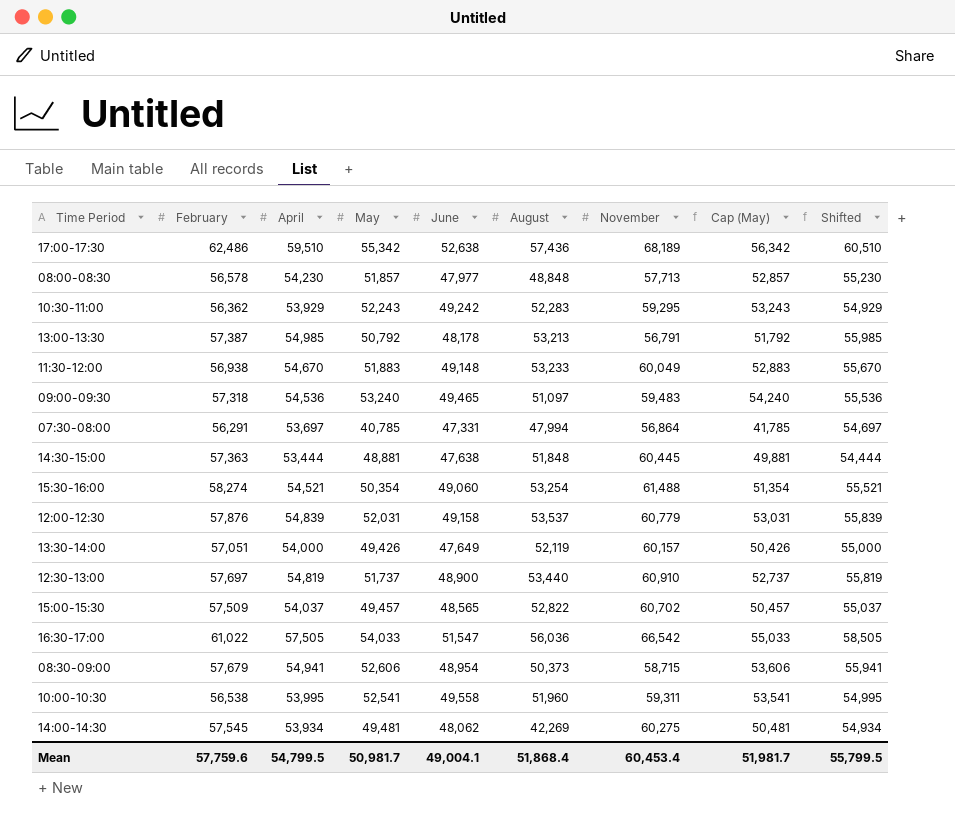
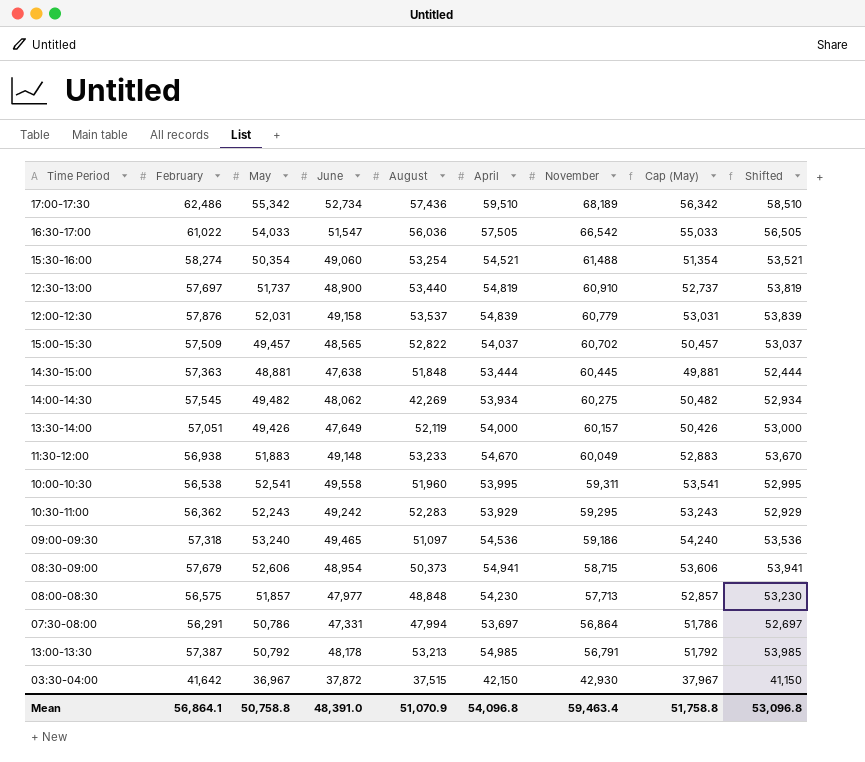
row order: none -> November descending
column April | position: 3 -> 6
column Shifted | formula: [April] + 1000 -> [April] - 1000
17:00-17:30 | June: 52,638 -> 52,734
14:00-14:30 | May: 49,481 -> 49,482
14:00-14:30 | Cap (May): 50,481 -> 50,482
09:00-09:30 | November: 59,483 -> 59,186
08:00-08:30 | February: 56,578 -> 56,575
07:30-08:00 | May: 40,785 -> 50,786
07:30-08:00 | Cap (May): 41,785 -> 51,786
row 03:30-04:00: none -> 41,642 | 36,967 | 37,872 | 37,515 | 42,150 | 42,930 | 37,967 | 41,150
Mean | February: 57,759.6 -> 56,864.1
Mean | May: 50,981.7 -> 50,758.8
Mean | June: 49,004.1 -> 48,391.0
Mean | August: 51,868.4 -> 51,070.9
Mean | April: 54,799.5 -> 54,096.8
Mean | November: 60,453.4 -> 59,463.4
Mean | Cap (May): 51,981.7 -> 51,758.8
Mean | Shifted: 55,799.5 -> 53,096.8

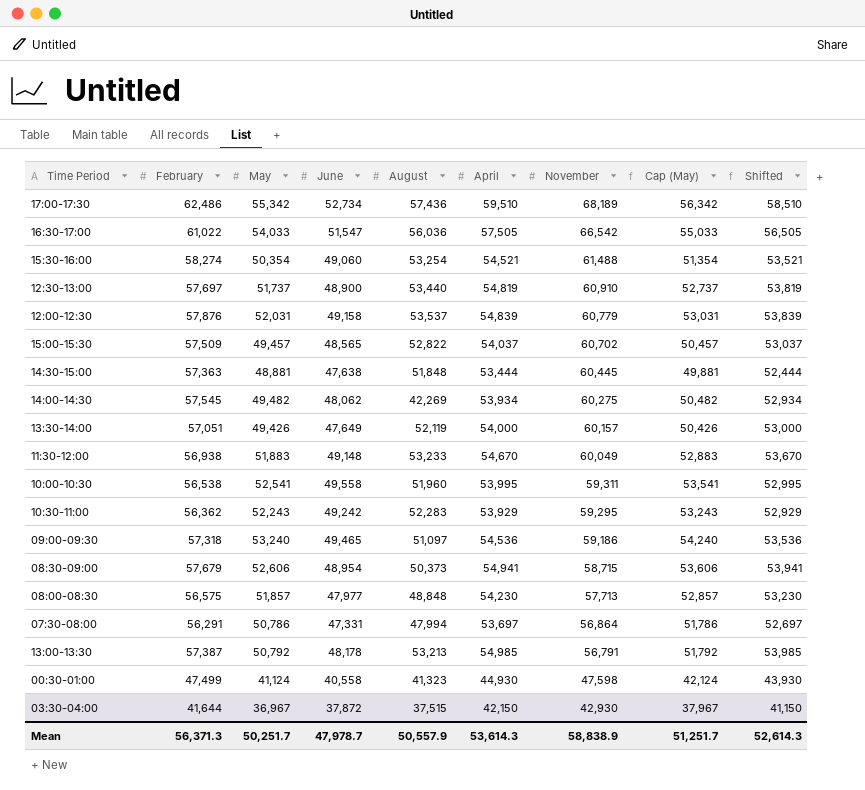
row 00:30-01:00: none -> 47,499 | 41,124 | 40,558 | 41,323 | 44,930 | 47,598 | 42,124 | 43,930
03:30-04:00 | February: 41,642 -> 41,644
Mean | February: 56,864.1 -> 56,371.3
Mean | May: 50,758.8 -> 50,251.7
Mean | June: 48,391.0 -> 47,978.7
Mean | August: 51,070.9 -> 50,557.9
Mean | April: 54,096.8 -> 53,614.3
Mean | November: 59,463.4 -> 58,838.9
Mean | Cap (May): 51,758.8 -> 51,251.7
Mean | Shifted: 53,096.8 -> 52,614.3

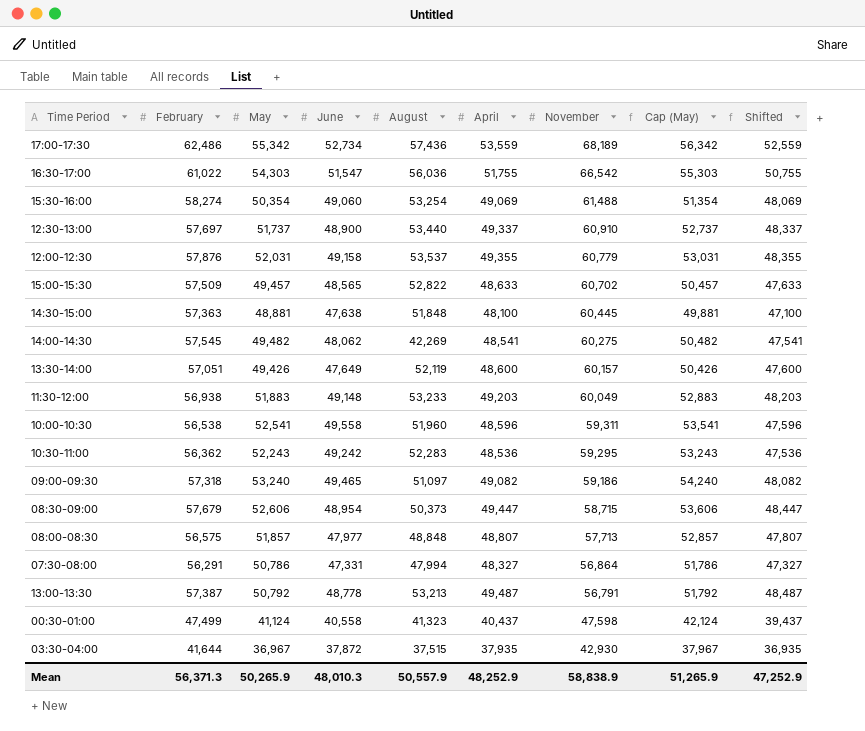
17:00-17:30 | April: 59,510 -> 53,559
17:00-17:30 | Shifted: 58,510 -> 52,559
16:30-17:00 | May: 54,033 -> 54,303
16:30-17:00 | April: 57,505 -> 51,755
16:30-17:00 | Cap (May): 55,033 -> 55,303
16:30-17:00 | Shifted: 56,505 -> 50,755
15:30-16:00 | April: 54,521 -> 49,069
15:30-16:00 | Shifted: 53,521 -> 48,069
12:30-13:00 | April: 54,819 -> 49,337
12:30-13:00 | Shifted: 53,819 -> 48,337
12:00-12:30 | April: 54,839 -> 49,355
12:00-12:30 | Shifted: 53,839 -> 48,355
15:00-15:30 | April: 54,037 -> 48,633
15:00-15:30 | Shifted: 53,037 -> 47,633
14:30-15:00 | April: 53,444 -> 48,100
14:30-15:00 | Shifted: 52,444 -> 47,100
14:00-14:30 | April: 53,934 -> 48,541
14:00-14:30 | Shifted: 52,934 -> 47,541
13:30-14:00 | April: 54,000 -> 48,600
13:30-14:00 | Shifted: 53,000 -> 47,600
11:30-12:00 | April: 54,670 -> 49,203
11:30-12:00 | Shifted: 53,670 -> 48,203
10:00-10:30 | April: 53,995 -> 48,596
10:00-10:30 | Shifted: 52,995 -> 47,596
10:30-11:00 | April: 53,929 -> 48,536
10:30-11:00 | Shifted: 52,929 -> 47,536
09:00-09:30 | April: 54,536 -> 49,082
09:00-09:30 | Shifted: 53,536 -> 48,082
08:30-09:00 | April: 54,941 -> 49,447
08:30-09:00 | Shifted: 53,941 -> 48,447
08:00-08:30 | April: 54,230 -> 48,807
08:00-08:30 | Shifted: 53,230 -> 47,807
07:30-08:00 | April: 53,697 -> 48,327
07:30-08:00 | Shifted: 52,697 -> 47,327
13:00-13:30 | June: 48,178 -> 48,778
13:00-13:30 | April: 54,985 -> 49,487
13:00-13:30 | Shifted: 53,985 -> 48,487
00:30-01:00 | April: 44,930 -> 40,437
00:30-01:00 | Shifted: 43,930 -> 39,437
03:30-04:00 | April: 42,150 -> 37,935
03:30-04:00 | Shifted: 41,150 -> 36,935
Mean | May: 50,251.7 -> 50,265.9
Mean | June: 47,978.7 -> 48,010.3
Mean | April: 53,614.3 -> 48,252.9
Mean | Cap (May): 51,251.7 -> 51,265.9
Mean | Shifted: 52,614.3 -> 47,252.9

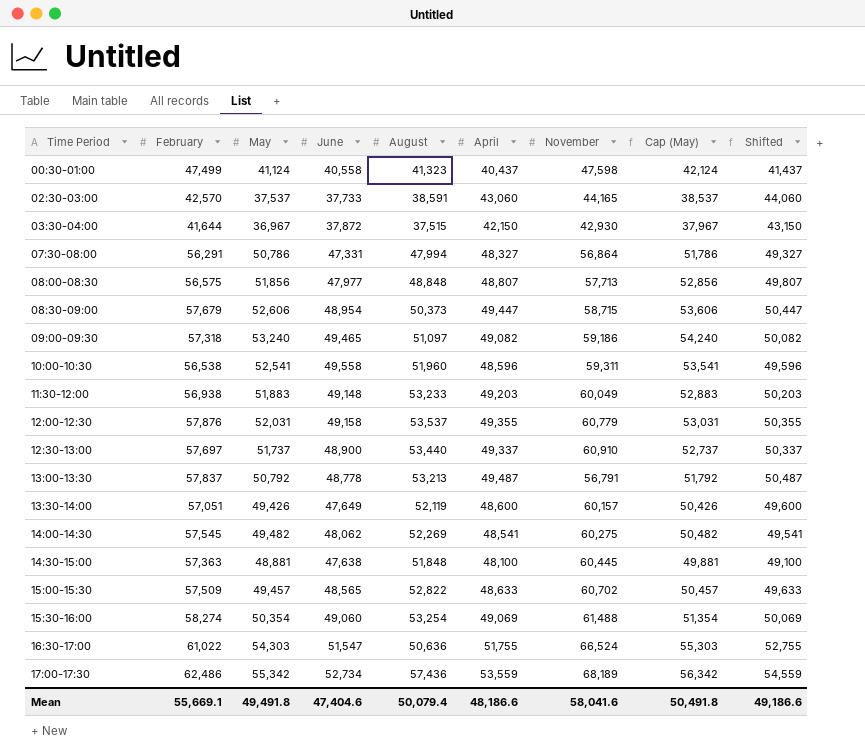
row order: November descending -> Time Period ascending
column Shifted | formula: [April] - 1000 -> [April] + 1000
row 10:30-11:00: 56,362 | 52,243 | 49,242 | 52,283 | 48,536 | 59,295 | 53,243 | 47,536 -> none
row 02:30-03:00: none -> 42,570 | 37,537 | 37,733 | 38,591 | 43,060 | 44,165 | 38,537 | 44,060
03:30-04:00 | April: 37,935 -> 42,150
08:00-08:30 | May: 51,857 -> 51,856
08:00-08:30 | Cap (May): 52,857 -> 52,856
13:00-13:30 | February: 57,387 -> 57,837
14:00-14:30 | August: 42,269 -> 52,269
16:30-17:00 | August: 56,036 -> 50,636
16:30-17:00 | November: 66,542 -> 66,524
Mean | February: 56,371.3 -> 55,669.1
Mean | May: 50,265.9 -> 49,491.8
Mean | June: 48,010.3 -> 47,404.6
Mean | August: 50,557.9 -> 50,079.4
Mean | April: 48,252.9 -> 48,186.6
Mean | November: 58,838.9 -> 58,041.6
Mean | Cap (May): 51,265.9 -> 50,491.8
Mean | Shifted: 47,252.9 -> 49,186.6

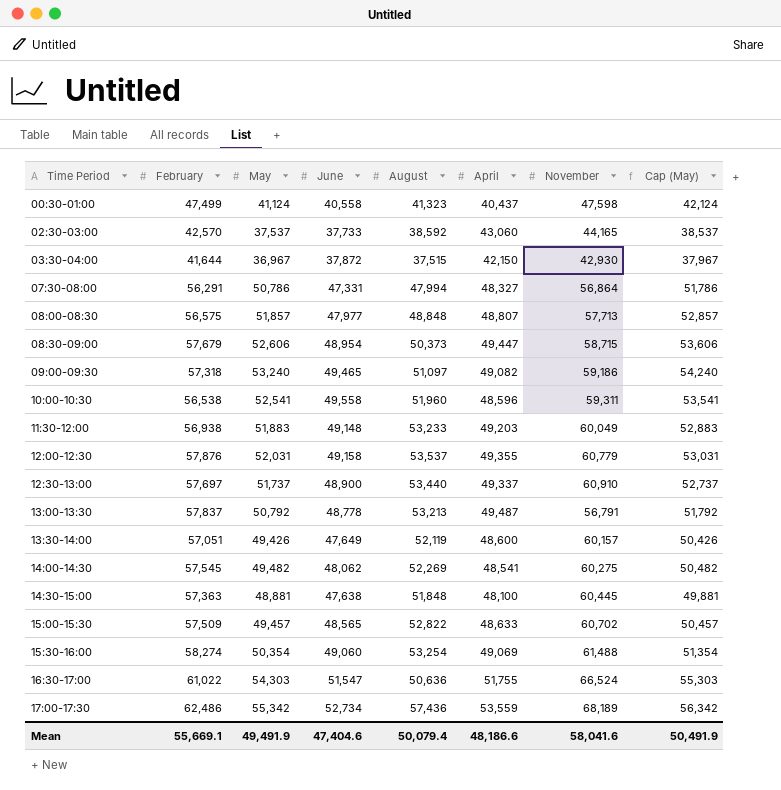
column Shifted | formula: [April] + 1000 -> none
02:30-03:00 | August: 38,591 -> 38,592
08:00-08:30 | May: 51,856 -> 51,857
08:00-08:30 | Cap (May): 52,856 -> 52,857
Mean | May: 49,491.8 -> 49,491.9
Mean | Cap (May): 50,491.8 -> 50,491.9

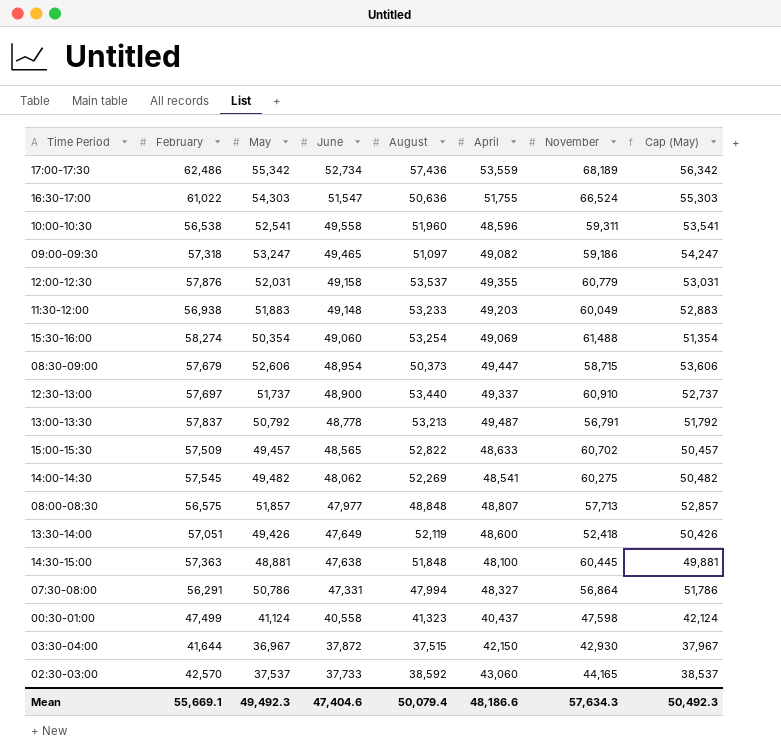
row order: Time Period ascending -> June descending
09:00-09:30 | May: 53,240 -> 53,247
09:00-09:30 | Cap (May): 54,240 -> 54,247
13:30-14:00 | November: 60,157 -> 52,418
Mean | May: 49,491.9 -> 49,492.3
Mean | November: 58,041.6 -> 57,634.3
Mean | Cap (May): 50,491.9 -> 50,492.3

